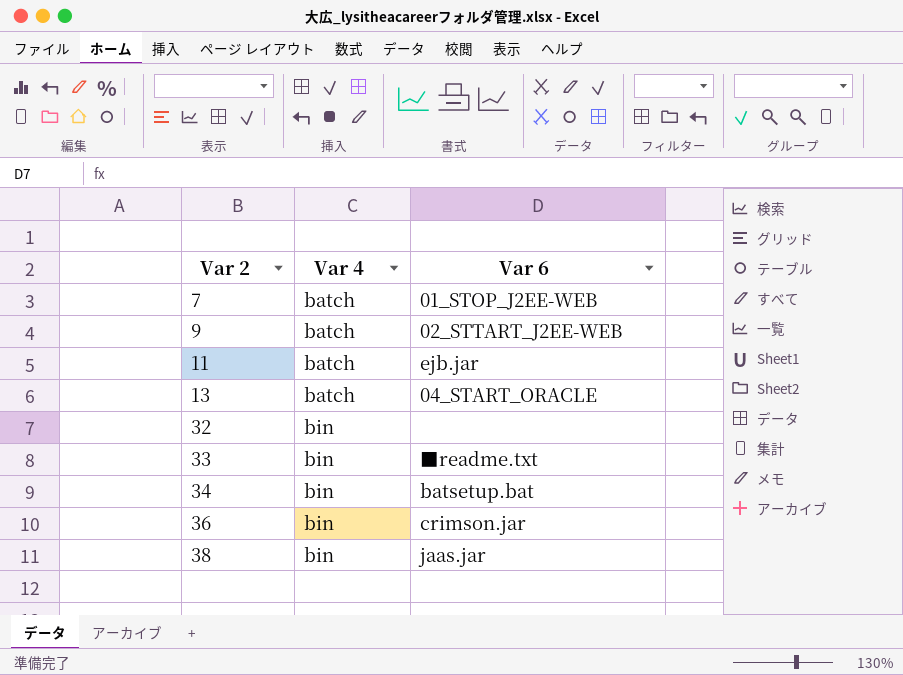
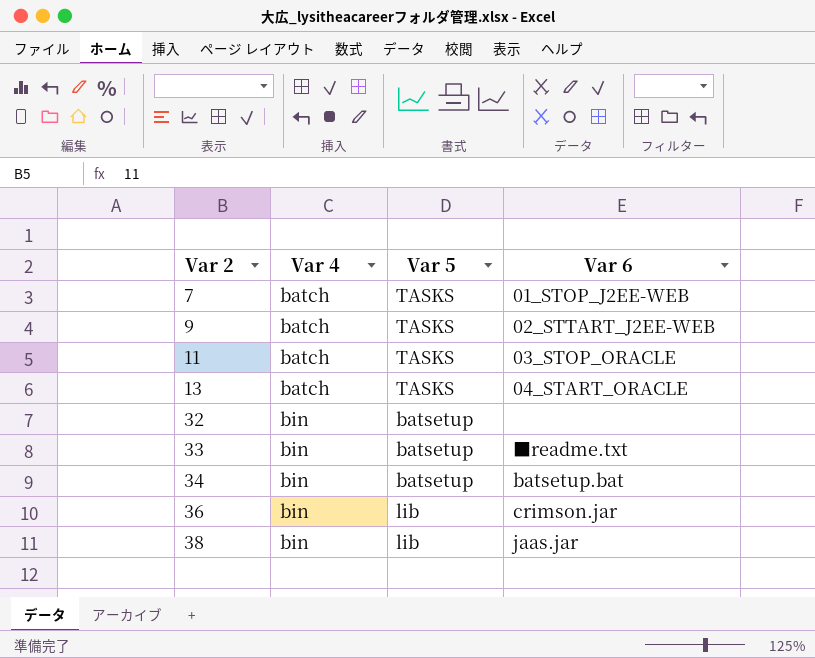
column Var 5 | position: none -> 3
11 | Var 6: ejb.jar -> 03_STOP_ORACLE

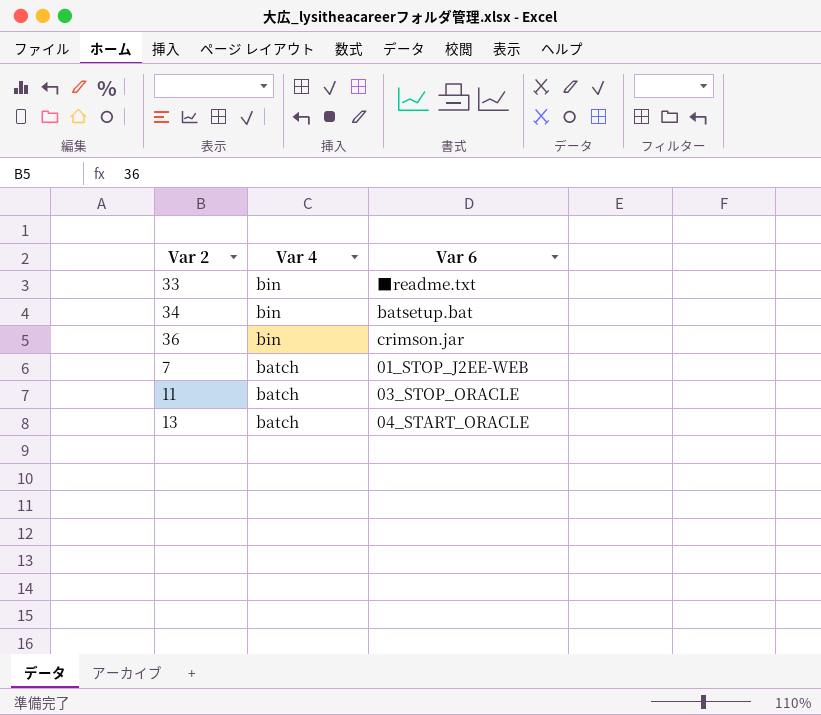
row order: Var 2 ascending -> Var 4 descending
column Var 5 | position: 3 -> none
row 9: batch | TASKS | 02_STTART_J2EE-WEB -> none
row 32: bin | batsetup | none -> none
row 38: bin | lib | jaas.jar -> none

